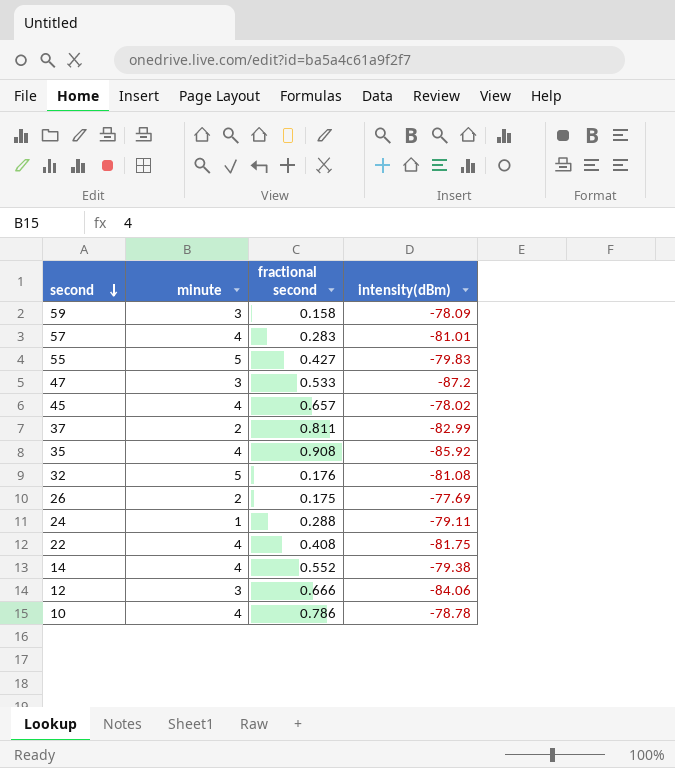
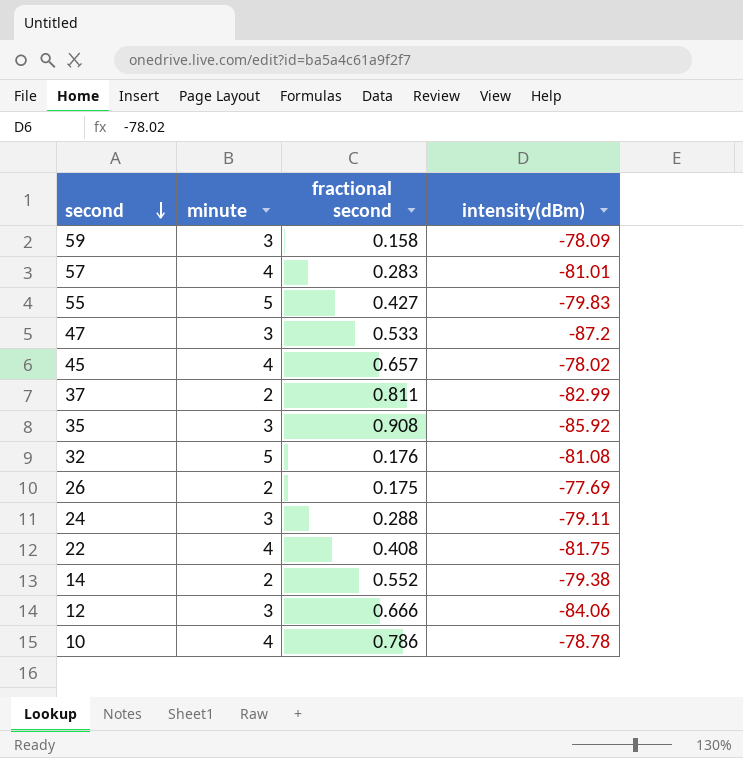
35 | minute: 4 -> 3
24 | minute: 1 -> 3
14 | minute: 4 -> 2

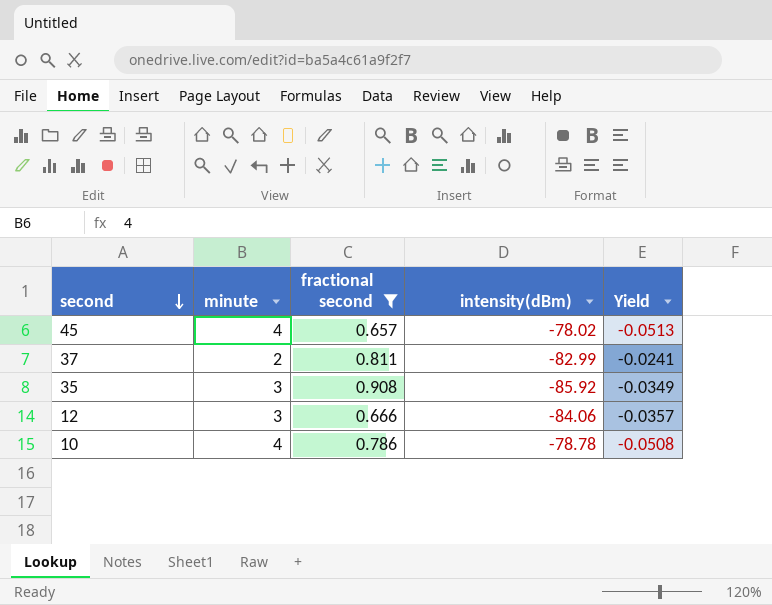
filter: none -> fractional second >= 0.657
column Yield | formula: none -> [minute] / [intensity(dBm)]

